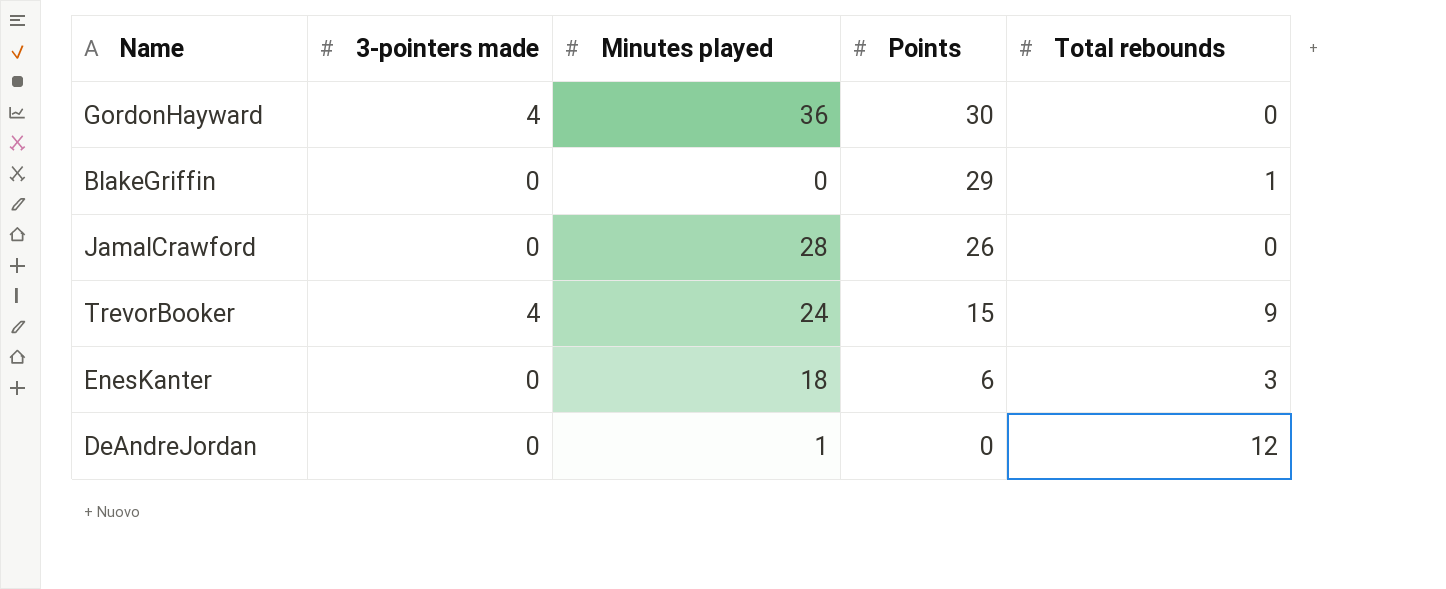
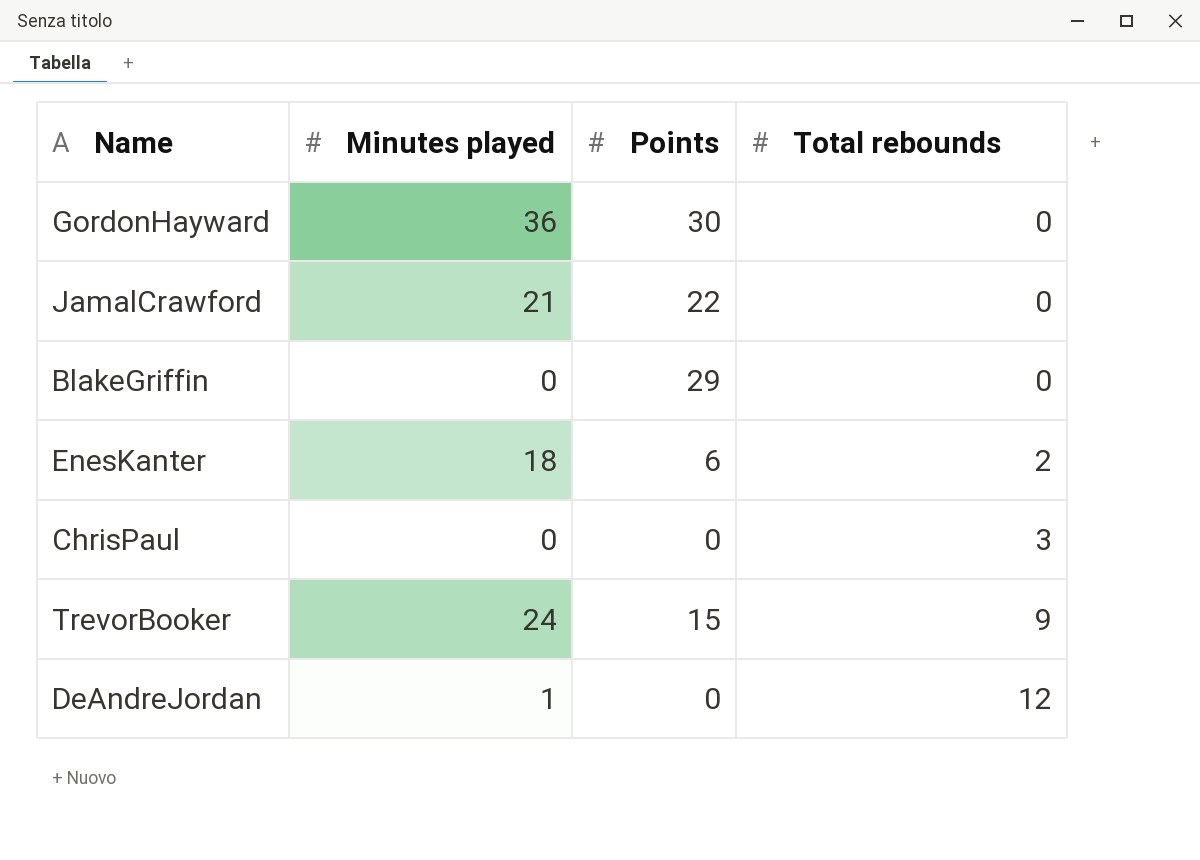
row order: Points descending -> Total rebounds ascending
column 3-pointers made | position: 2 -> none
JamalCrawford | Minutes played: 28 -> 21
JamalCrawford | Points: 26 -> 22
BlakeGriffin | Total rebounds: 1 -> 0
EnesKanter | Total rebounds: 3 -> 2
row ChrisPaul: none -> 0 | 0 | 3

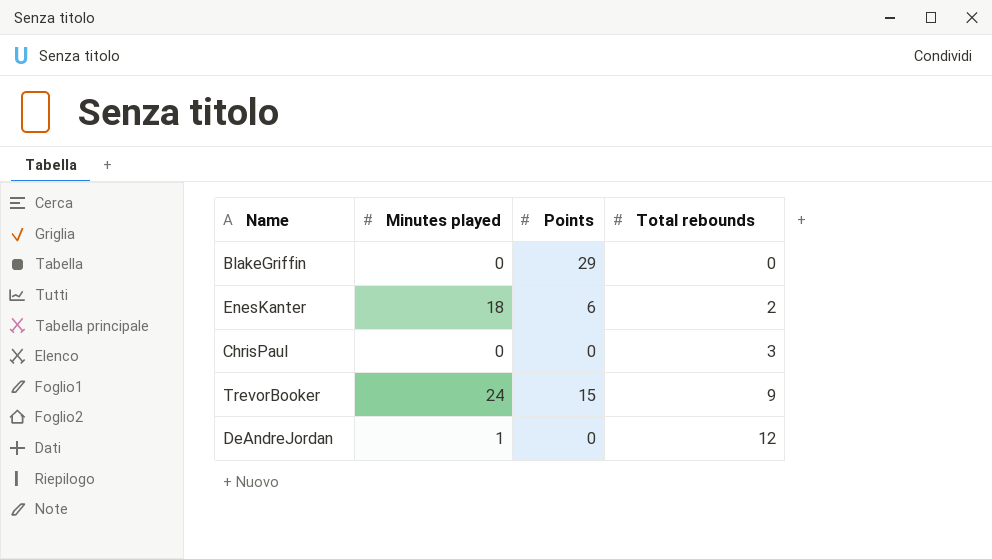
row GordonHayward: 36 | 30 | 0 -> none
row JamalCrawford: 21 | 22 | 0 -> none

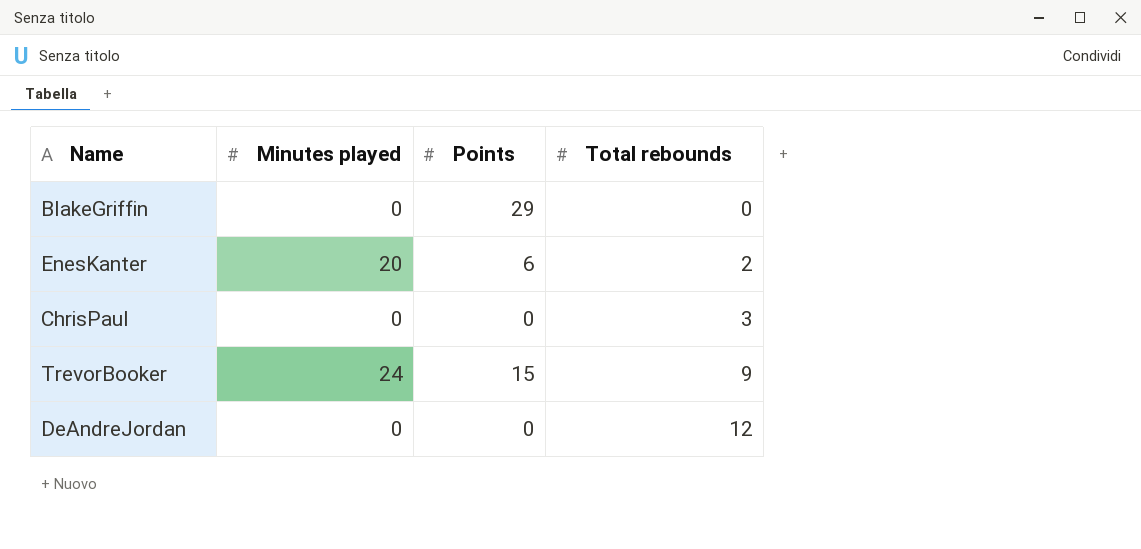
EnesKanter | Minutes played: 18 -> 20
DeAndreJordan | Minutes played: 1 -> 0

